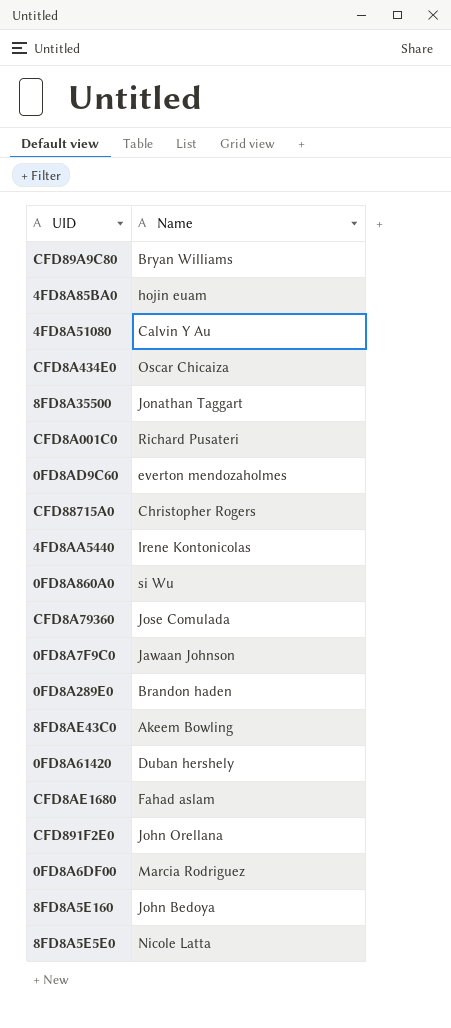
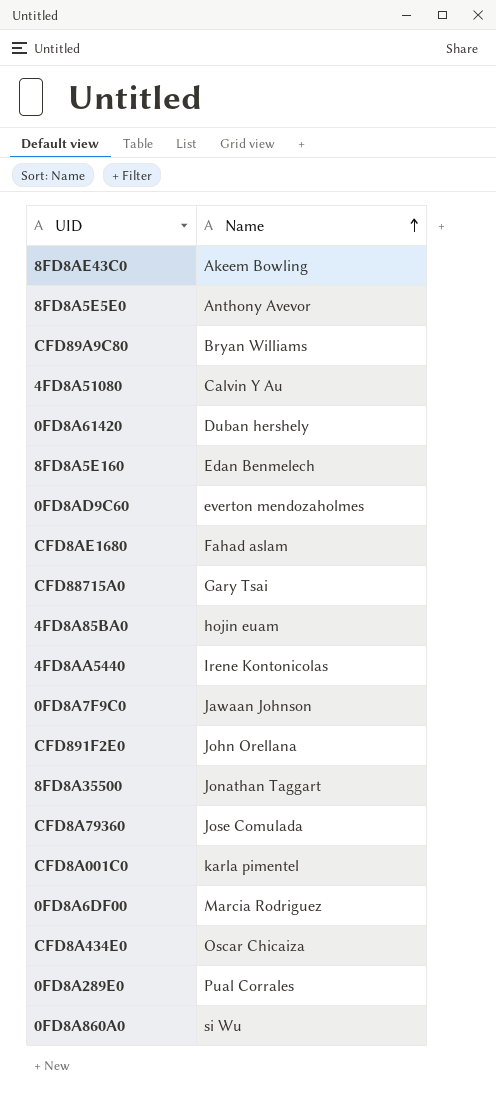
row order: none -> Name ascending
8FD8A5E5E0 | Name: Nicole Latta -> Anthony Avevor
8FD8A5E160 | Name: John Bedoya -> Edan Benmelech
CFD88715A0 | Name: Christopher Rogers -> Gary Tsai
CFD8A001C0 | Name: Richard Pusateri -> karla pimentel
0FD8A289E0 | Name: Brandon haden -> Pual Corrales

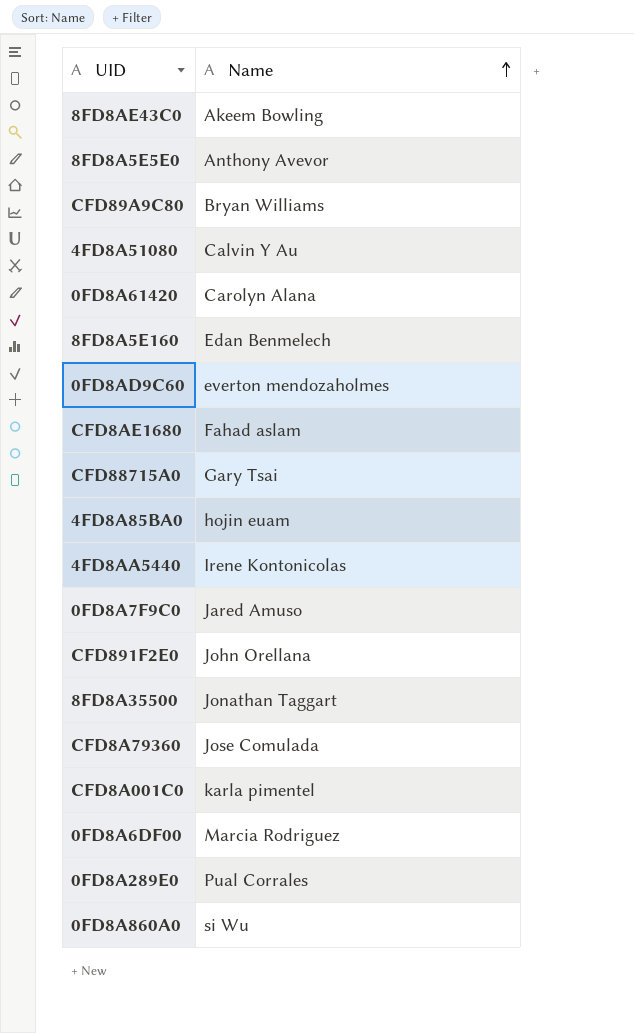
row CFD8A434E0: Oscar Chicaiza -> none
0FD8A61420 | Name: Duban hershely -> Carolyn Alana
0FD8A7F9C0 | Name: Jawaan Johnson -> Jared Amuso

